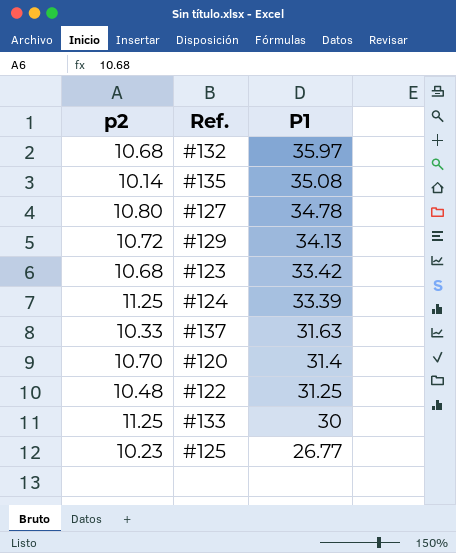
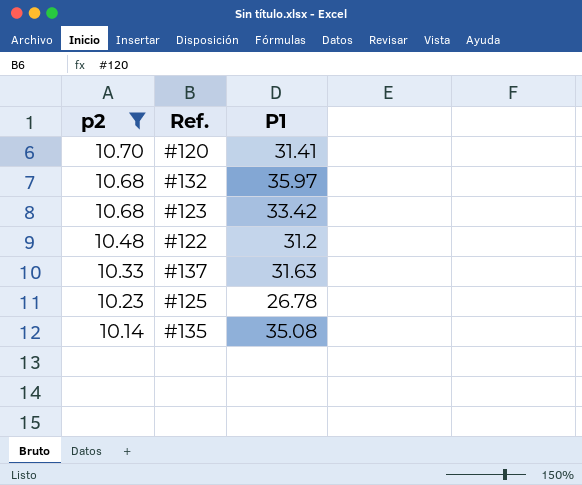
filter: none -> p2 <= 10.70
row order: P1 descending -> p2 descending
#120 | P1: 31.4 -> 31.41
#122 | P1: 31.25 -> 31.2
#125 | P1: 26.77 -> 26.78

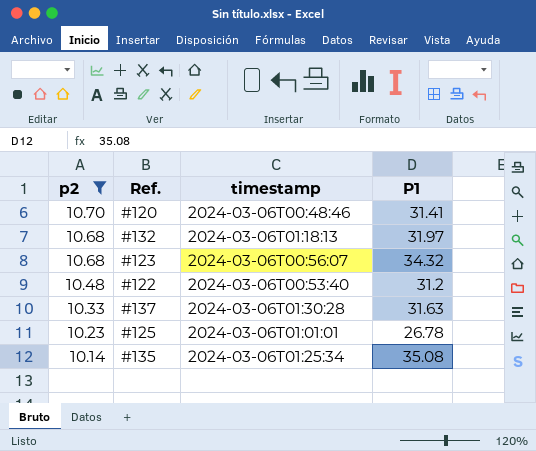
column timestamp | position: none -> 3
#132 | P1: 35.97 -> 31.97
#123 | P1: 33.42 -> 34.32

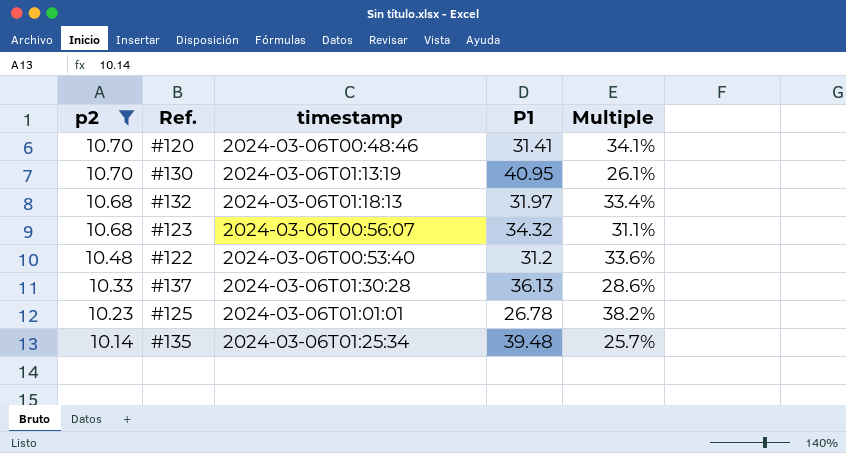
column Multiple | formula: none -> [p2] / [P1]
row #130: none -> 10.70 | 2024-03-06T01:13:19 | 40.95 | 26.1%
#137 | P1: 31.63 -> 36.13
#135 | P1: 35.08 -> 39.48

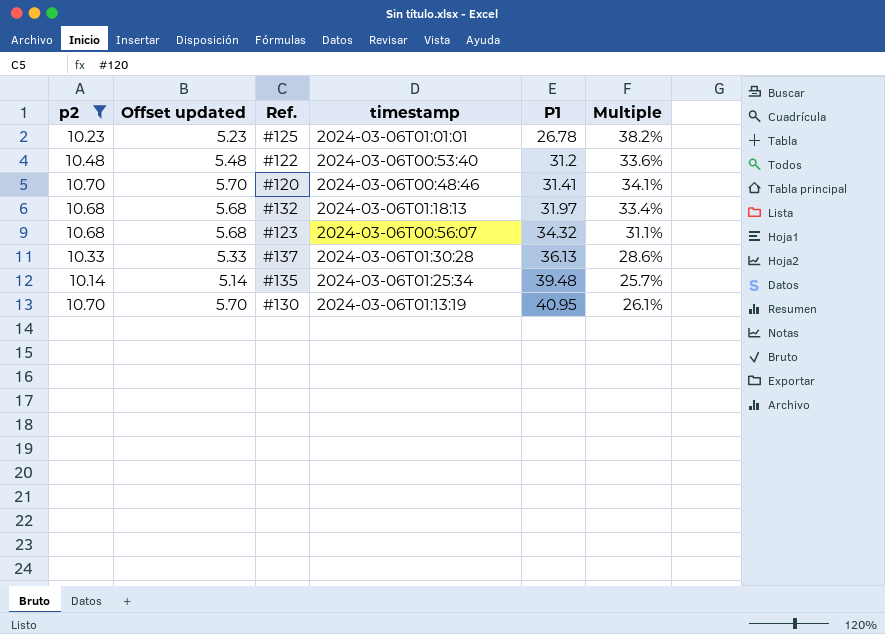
row order: p2 descending -> P1 ascending
column Offset updated | formula: none -> [p2] - 5

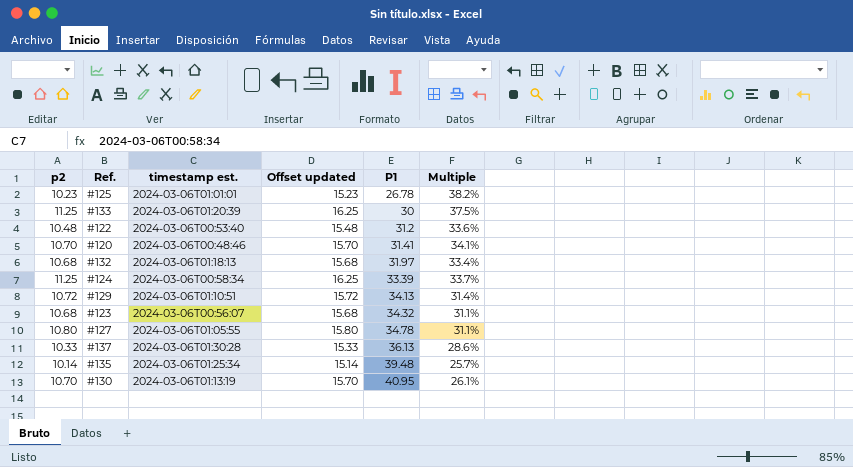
filter: p2 <= 10.70 -> none
column name: timestamp -> timestamp est.
column Offset updated | formula: [p2] - 5 -> [p2] + 5
column Offset updated | position: 2 -> 4

